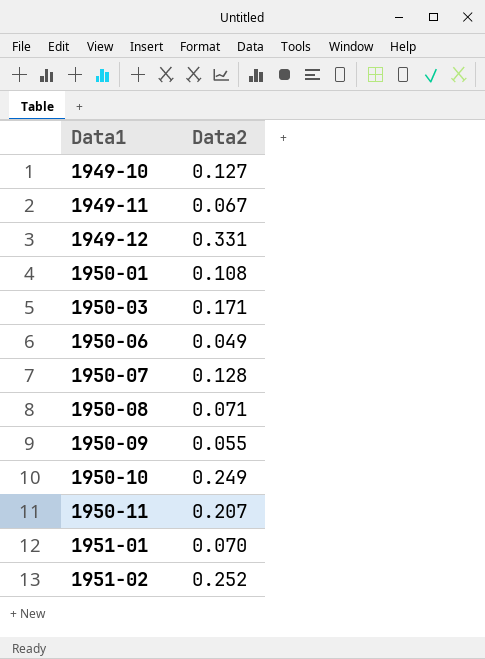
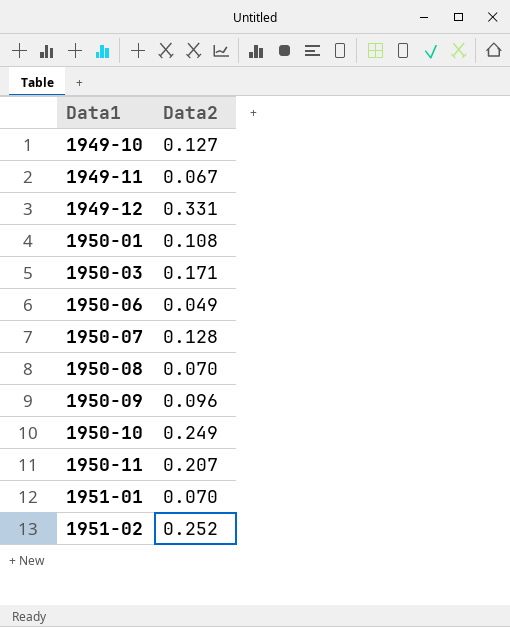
1950-08 | Data2: 0.071 -> 0.070
1950-09 | Data2: 0.055 -> 0.096

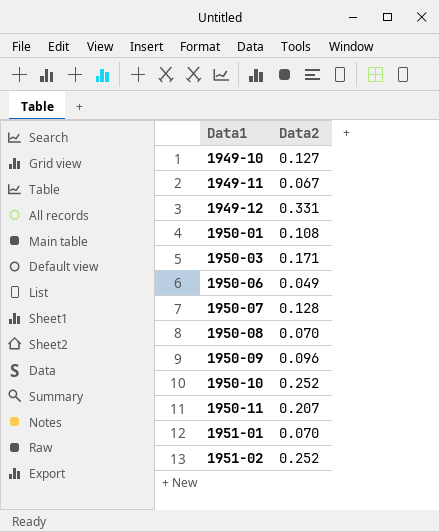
1950-10 | Data2: 0.249 -> 0.252

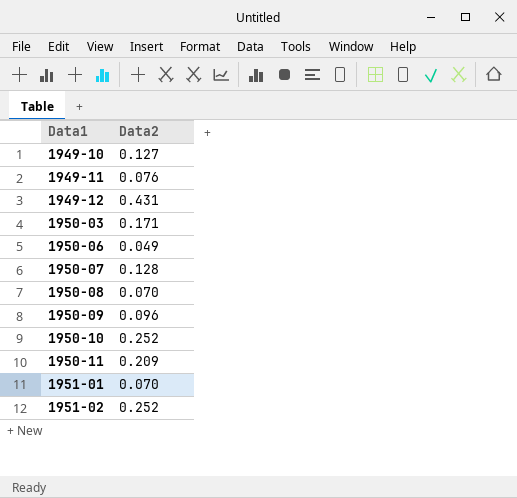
row 1950-01: 0.108 -> none
1949-11 | Data2: 0.067 -> 0.076
1949-12 | Data2: 0.331 -> 0.431
1950-11 | Data2: 0.207 -> 0.209

